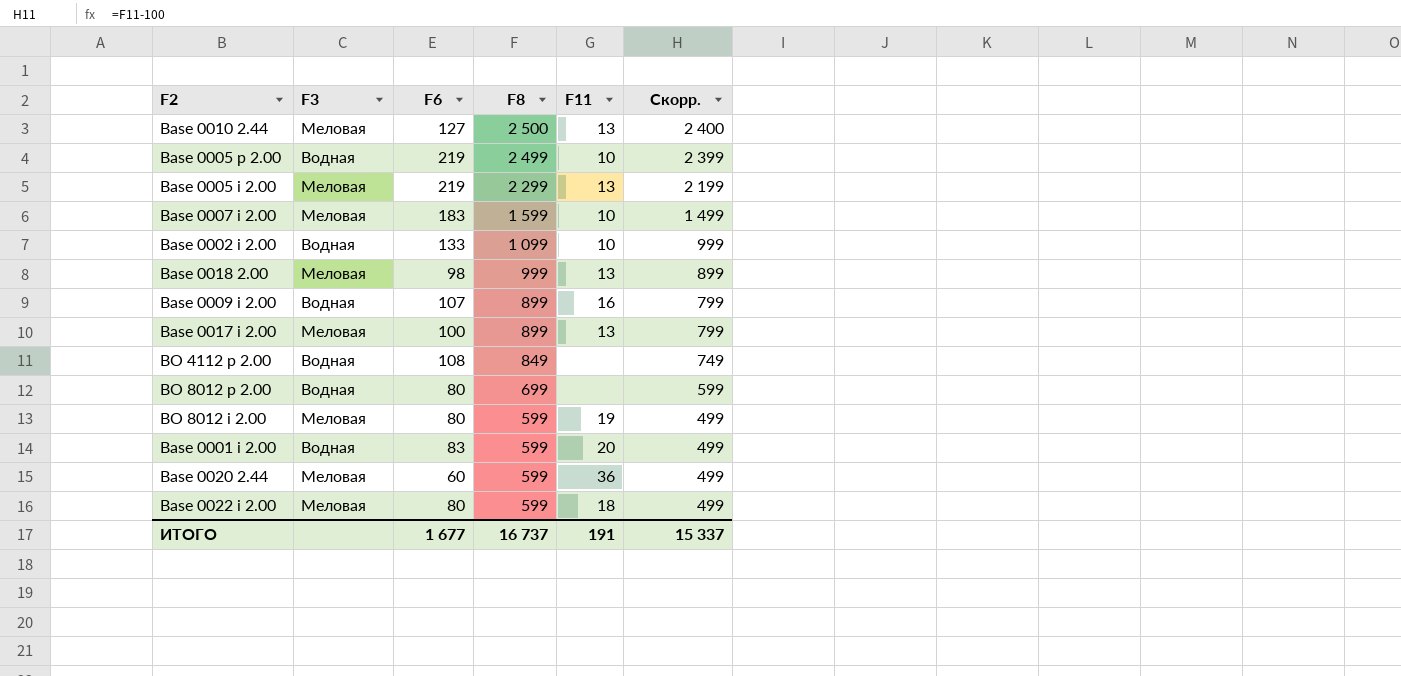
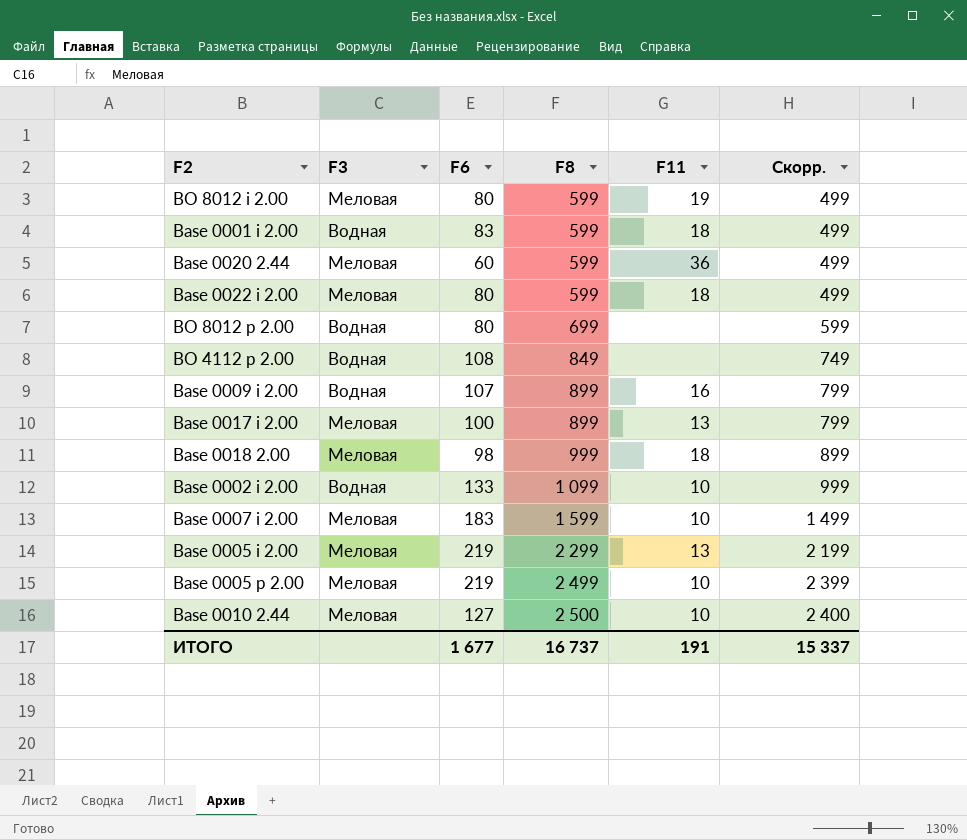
row order: F8 descending -> F8 ascending
Base 0001 i 2.00 | F11: 20 -> 18
Base 0018 2.00 | F11: 13 -> 18
Base 0005 p 2.00 | F3: Водная -> Меловая
Base 0010 2.44 | F11: 13 -> 10

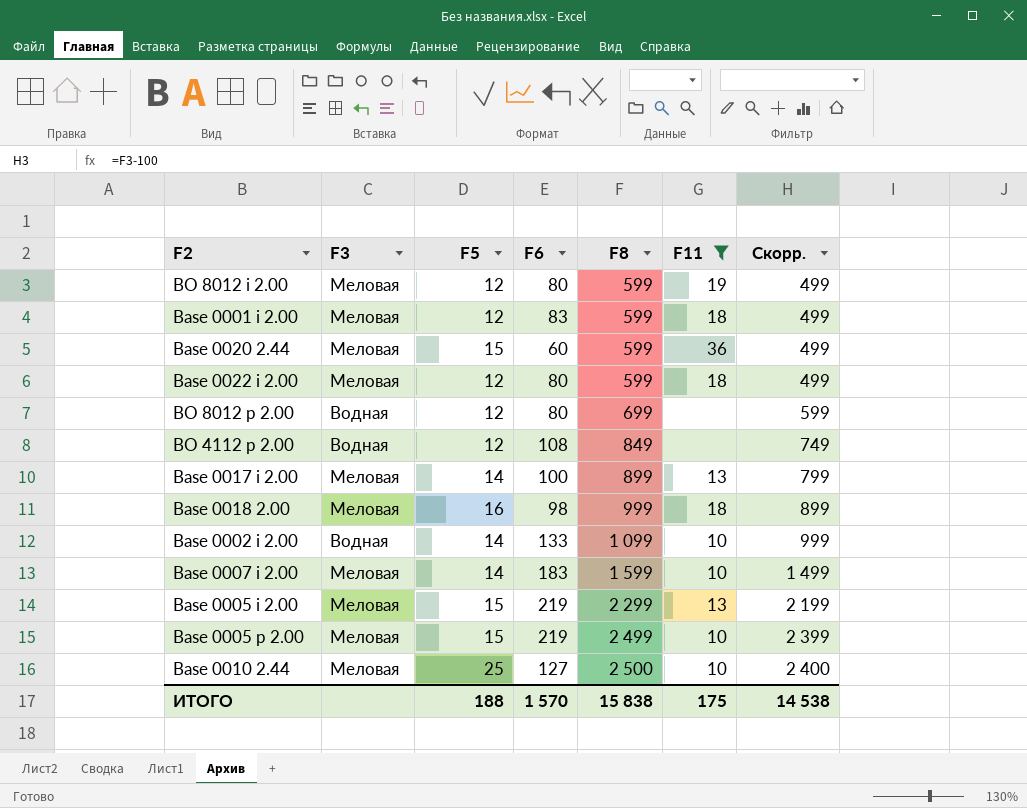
filter: none -> F11 != 16
column F5 | position: none -> 3
Base 0001 i 2.00 | F3: Водная -> Меловая
ИТОГО | F6: 1 677 -> 1 570
ИТОГО | F8: 16 737 -> 15 838
ИТОГО | F11: 191 -> 175
ИТОГО | Скорр.: 15 337 -> 14 538

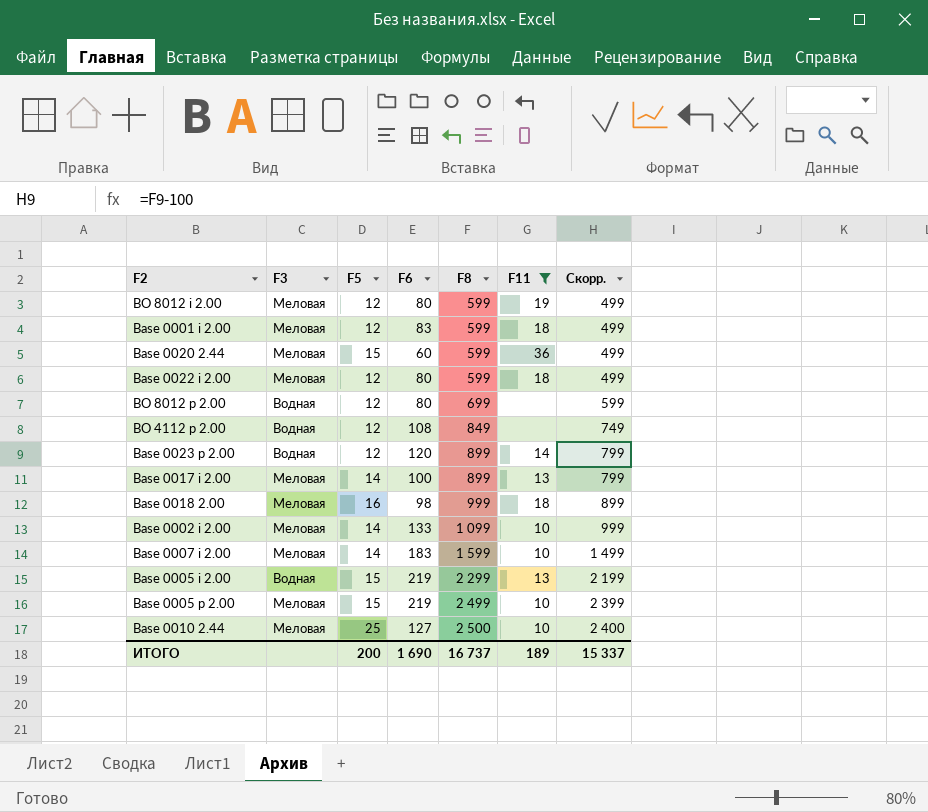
row Base 0023 p 2.00: none -> Водная | 12 | 120 | 899 | 14 | 799
Base 0002 i 2.00 | F3: Водная -> Меловая
Base 0005 i 2.00 | F3: Меловая -> Водная
ИТОГО | F5: 188 -> 200
ИТОГО | F6: 1 570 -> 1 690
ИТОГО | F8: 15 838 -> 16 737
ИТОГО | F11: 175 -> 189
ИТОГО | Скорр.: 14 538 -> 15 337

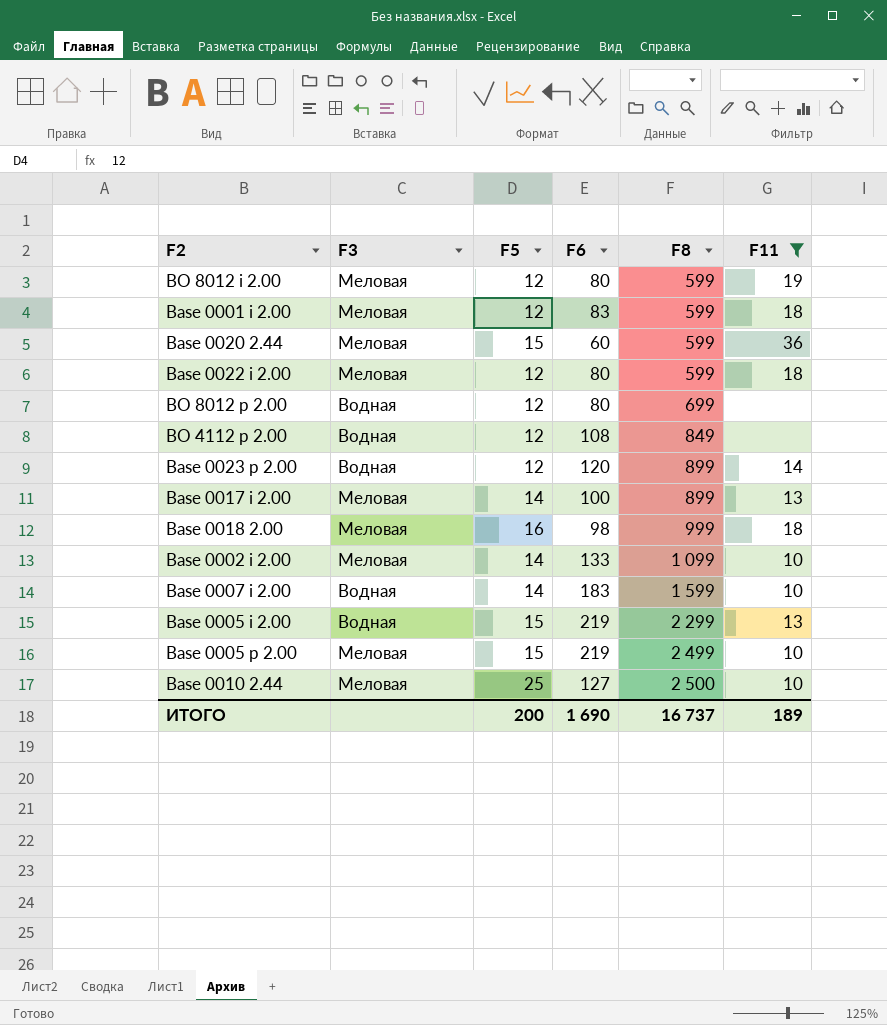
column Скорр. | formula: [F8] - 100 -> none
Base 0007 i 2.00 | F3: Меловая -> Водная

